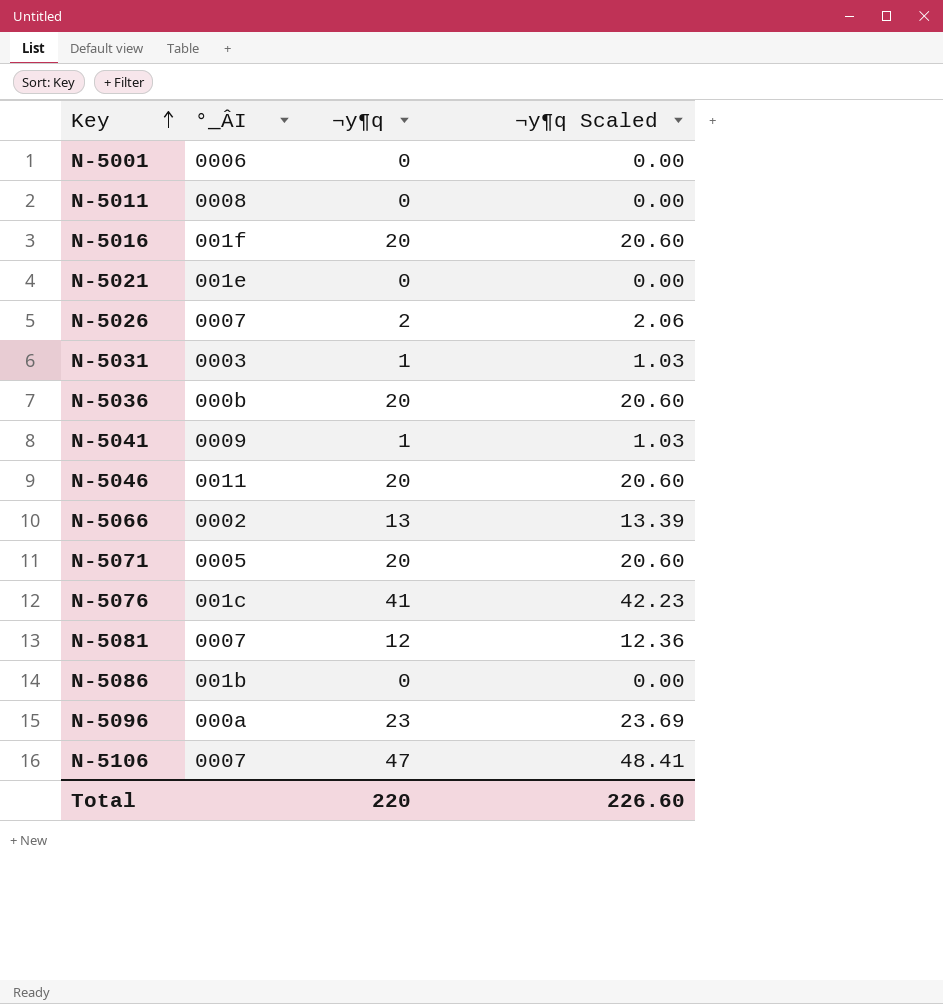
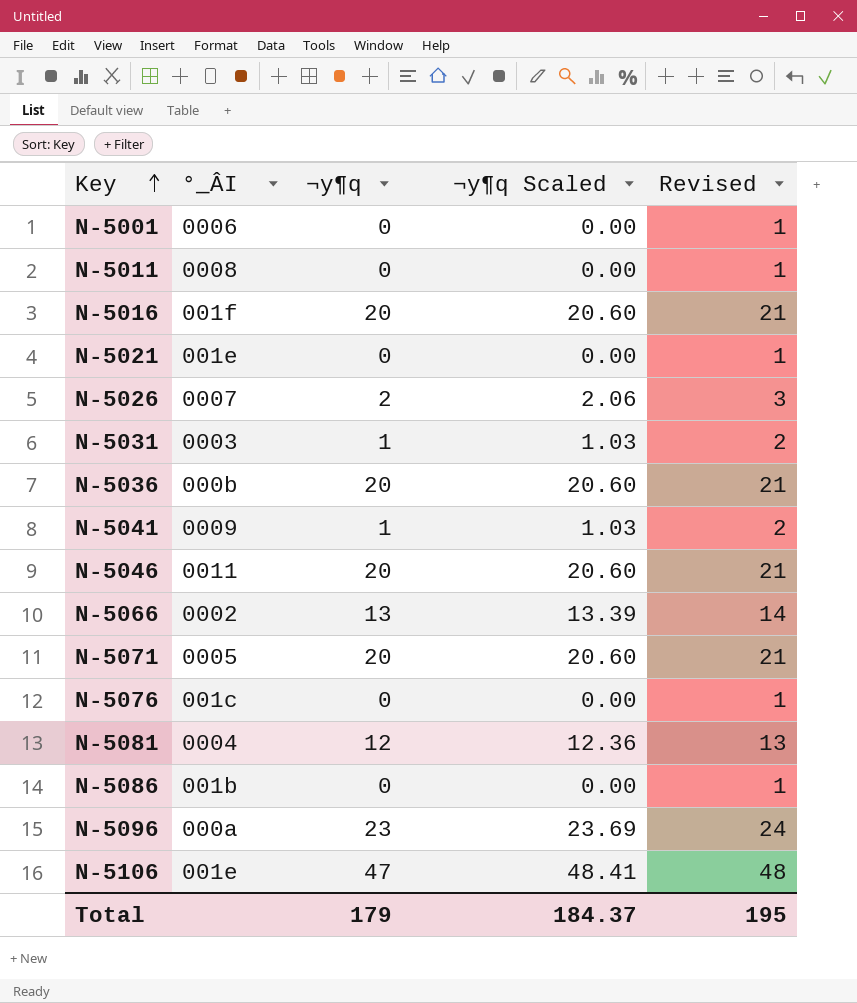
column Revised | formula: none -> [¬y¶q] + 1
N-5076 | ¬y¶q: 41 -> 0
N-5076 | ¬y¶q Scaled: 42.23 -> 0.00
N-5081 | °_ÂI: 0007 -> 0004
N-5106 | °_ÂI: 0007 -> 001e
Total | ¬y¶q: 220 -> 179
Total | ¬y¶q Scaled: 226.60 -> 184.37

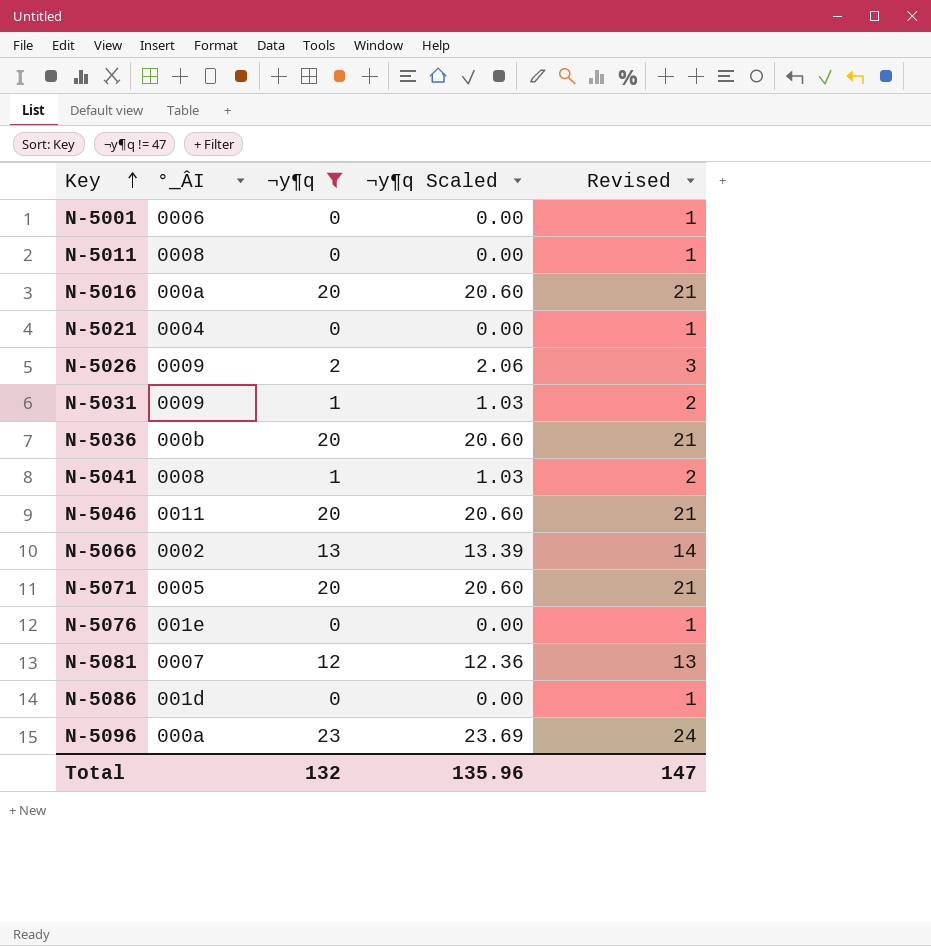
filter: none -> ¬y¶q != 47
N-5016 | °_ÂI: 001f -> 000a
N-5021 | °_ÂI: 001e -> 0004
N-5026 | °_ÂI: 0007 -> 0009
N-5031 | °_ÂI: 0003 -> 0009
N-5041 | °_ÂI: 0009 -> 0008
N-5076 | °_ÂI: 001c -> 001e
N-5081 | °_ÂI: 0004 -> 0007
N-5086 | °_ÂI: 001b -> 001d
Total | ¬y¶q: 179 -> 132
Total | ¬y¶q Scaled: 184.37 -> 135.96
Total | Revised: 195 -> 147

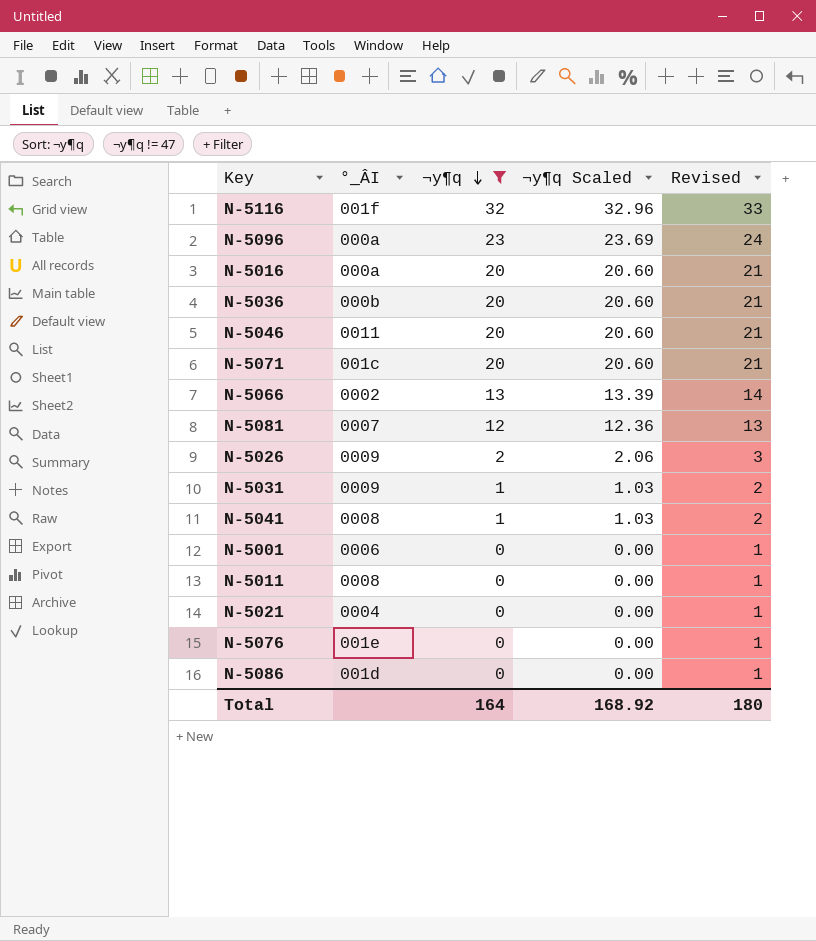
row order: Key ascending -> ¬y¶q descending
row N-5116: none -> 001f | 32 | 32.96 | 33
N-5071 | °_ÂI: 0005 -> 001c
Total | ¬y¶q: 132 -> 164
Total | ¬y¶q Scaled: 135.96 -> 168.92
Total | Revised: 147 -> 180

